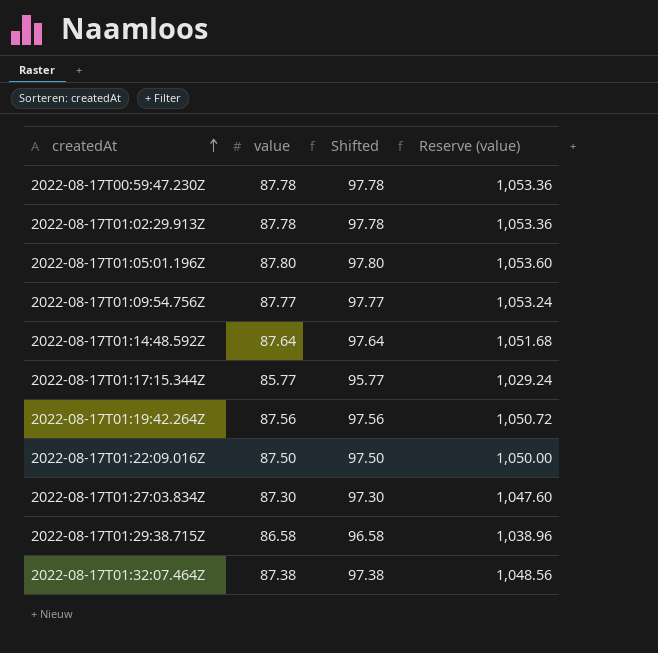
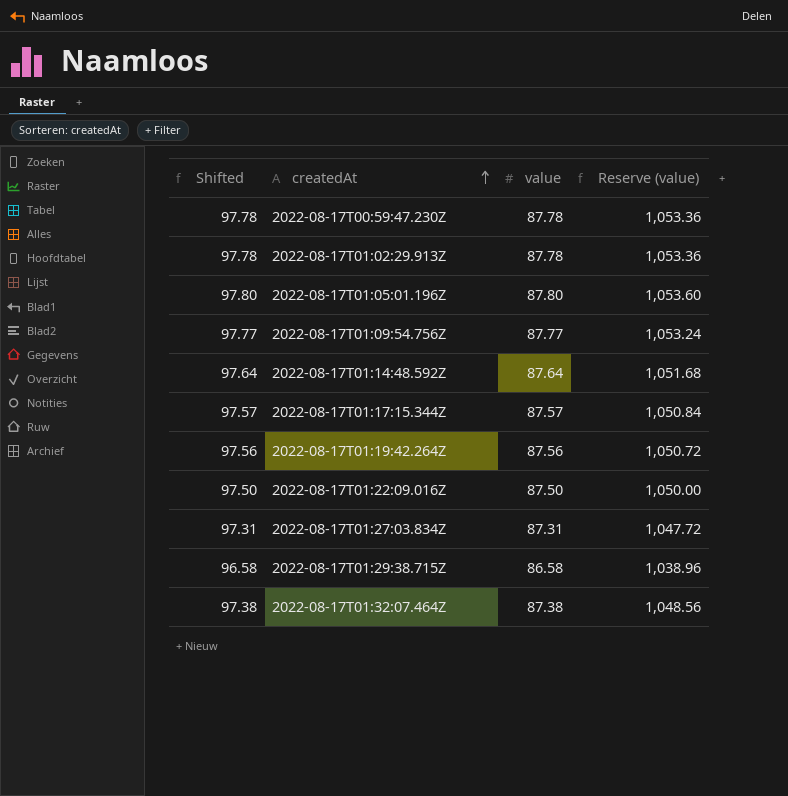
column Shifted | position: 3 -> 1
2022-08-17T01:17:15.344Z | Shifted: 95.77 -> 97.57
2022-08-17T01:17:15.344Z | value: 85.77 -> 87.57
2022-08-17T01:17:15.344Z | Reserve (value): 1,029.24 -> 1,050.84
2022-08-17T01:27:03.834Z | Shifted: 97.30 -> 97.31
2022-08-17T01:27:03.834Z | value: 87.30 -> 87.31
2022-08-17T01:27:03.834Z | Reserve (value): 1,047.60 -> 1,047.72

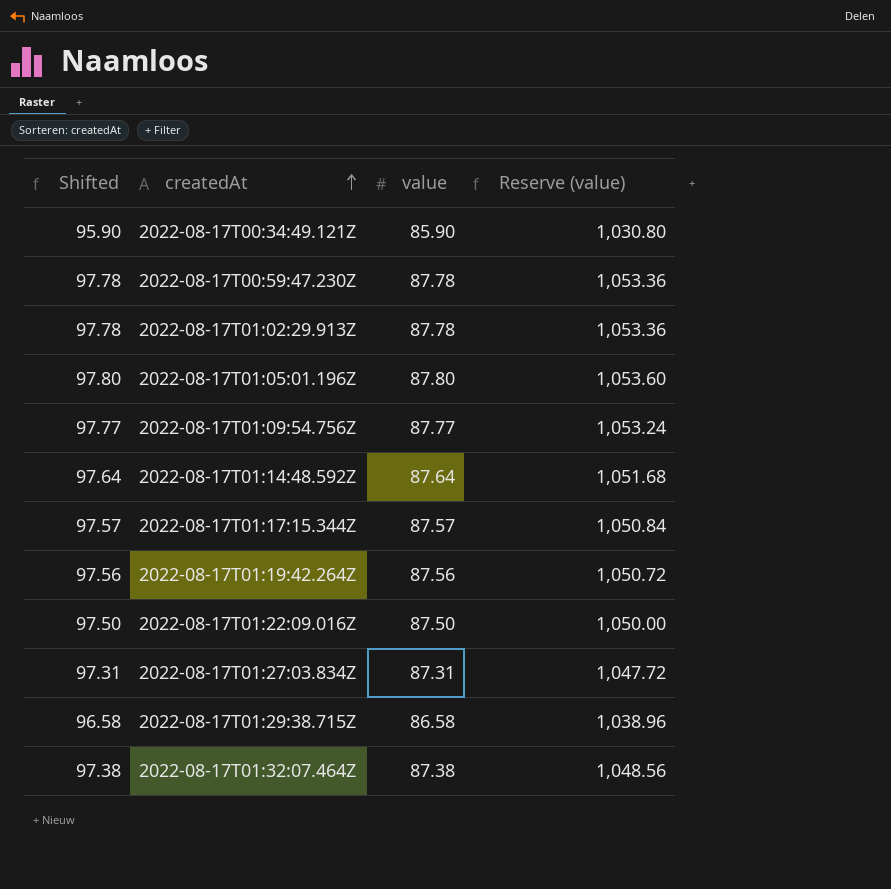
row 2022-08-17T00:34:49.121Z: none -> 95.90 | 85.90 | 1,030.80

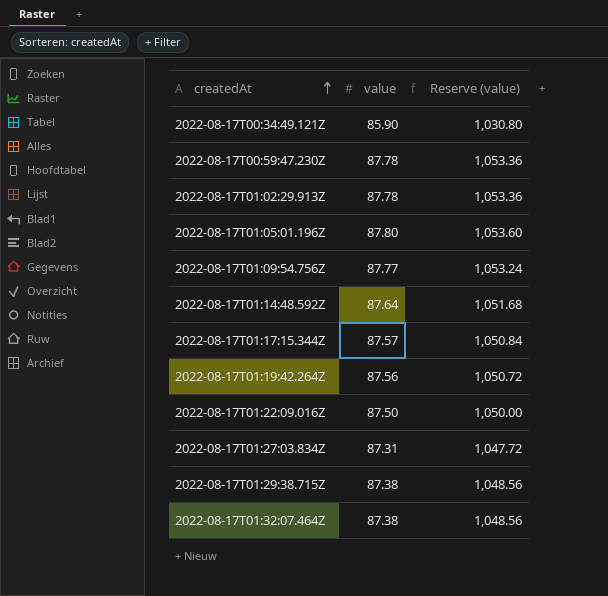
column Shifted | formula: [value] + 10 -> none
2022-08-17T01:29:38.715Z | value: 86.58 -> 87.38
2022-08-17T01:29:38.715Z | Reserve (value): 1,038.96 -> 1,048.56

